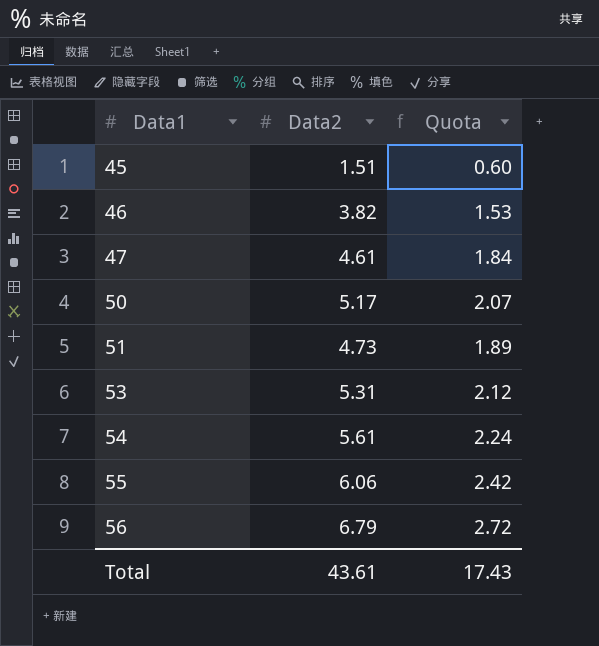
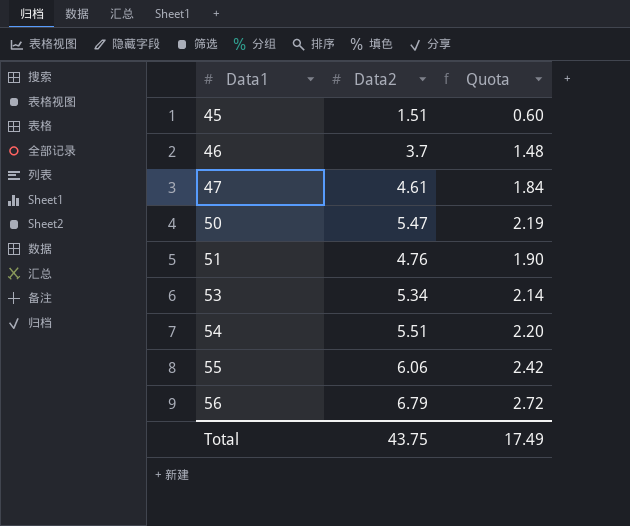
46 | Data2: 3.82 -> 3.7
46 | Quota: 1.53 -> 1.48
50 | Data2: 5.17 -> 5.47
50 | Quota: 2.07 -> 2.19
51 | Data2: 4.73 -> 4.76
51 | Quota: 1.89 -> 1.90
53 | Data2: 5.31 -> 5.34
53 | Quota: 2.12 -> 2.14
54 | Data2: 5.61 -> 5.51
54 | Quota: 2.24 -> 2.20
Total | Data2: 43.61 -> 43.75
Total | Quota: 17.43 -> 17.49

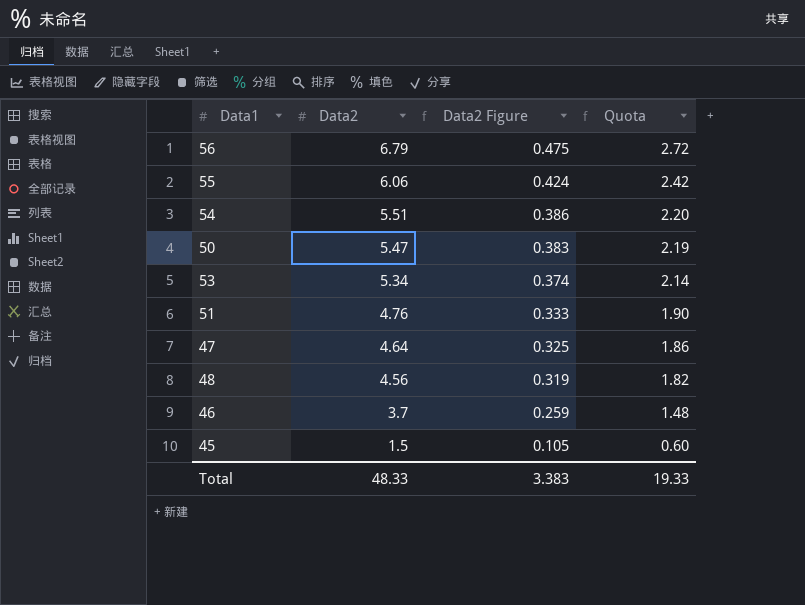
row order: Data1 ascending -> Data2 descending
column Data2 Figure | formula: none -> [Data2] * 0.07
47 | Data2: 4.61 -> 4.64
47 | Quota: 1.84 -> 1.86
row 48: none -> 4.56 | 0.319 | 1.82
45 | Data2: 1.51 -> 1.5
Total | Data2: 43.75 -> 48.33
Total | Quota: 17.49 -> 19.33

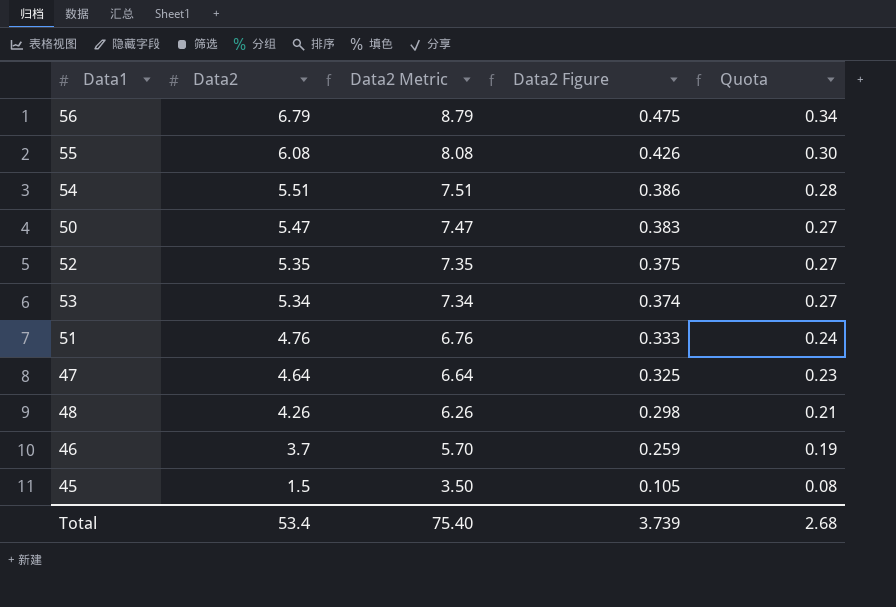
column Data2 Metric | formula: none -> [Data2] + 2
column Quota | formula: [Data2] * 0.4 -> [Data2] * 0.05
55 | Data2: 6.06 -> 6.08
55 | Data2 Figure: 0.424 -> 0.426
row 52: none -> 5.35 | 7.35 | 0.375 | 0.27
48 | Data2: 4.56 -> 4.26
48 | Data2 Figure: 0.319 -> 0.298
Total | Data2: 48.33 -> 53.4
Total | Data2 Figure: 3.383 -> 3.739
Total | Quota: 19.33 -> 2.68

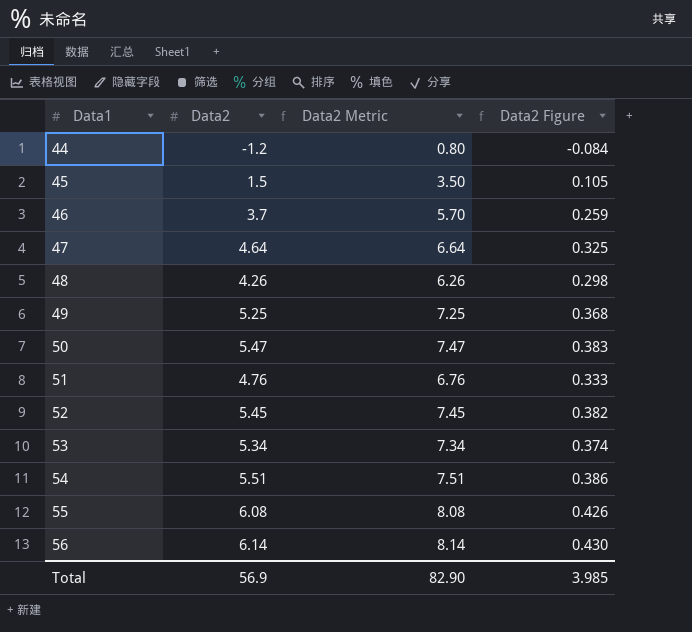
row order: Data2 descending -> Data1 ascending
column Quota | formula: [Data2] * 0.05 -> none
row 44: none -> -1.2 | 0.80 | -0.084
row 49: none -> 5.25 | 7.25 | 0.368
52 | Data2: 5.35 -> 5.45
52 | Data2 Metric: 7.35 -> 7.45
52 | Data2 Figure: 0.375 -> 0.382
56 | Data2: 6.79 -> 6.14
56 | Data2 Metric: 8.79 -> 8.14
56 | Data2 Figure: 0.475 -> 0.430
Total | Data2: 53.4 -> 56.9
Total | Data2 Metric: 75.40 -> 82.90
Total | Data2 Figure: 3.739 -> 3.985

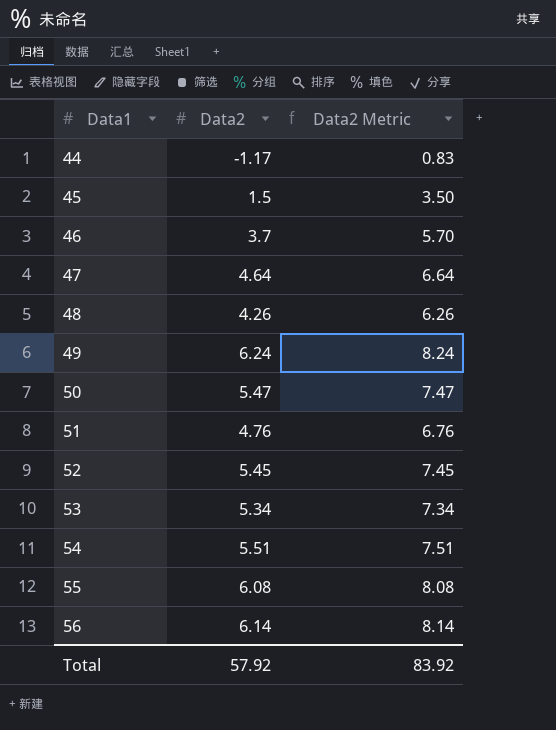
column Data2 Figure | formula: [Data2] * 0.07 -> none
44 | Data2: -1.2 -> -1.17
44 | Data2 Metric: 0.80 -> 0.83
49 | Data2: 5.25 -> 6.24
49 | Data2 Metric: 7.25 -> 8.24
Total | Data2: 56.9 -> 57.92
Total | Data2 Metric: 82.90 -> 83.92

